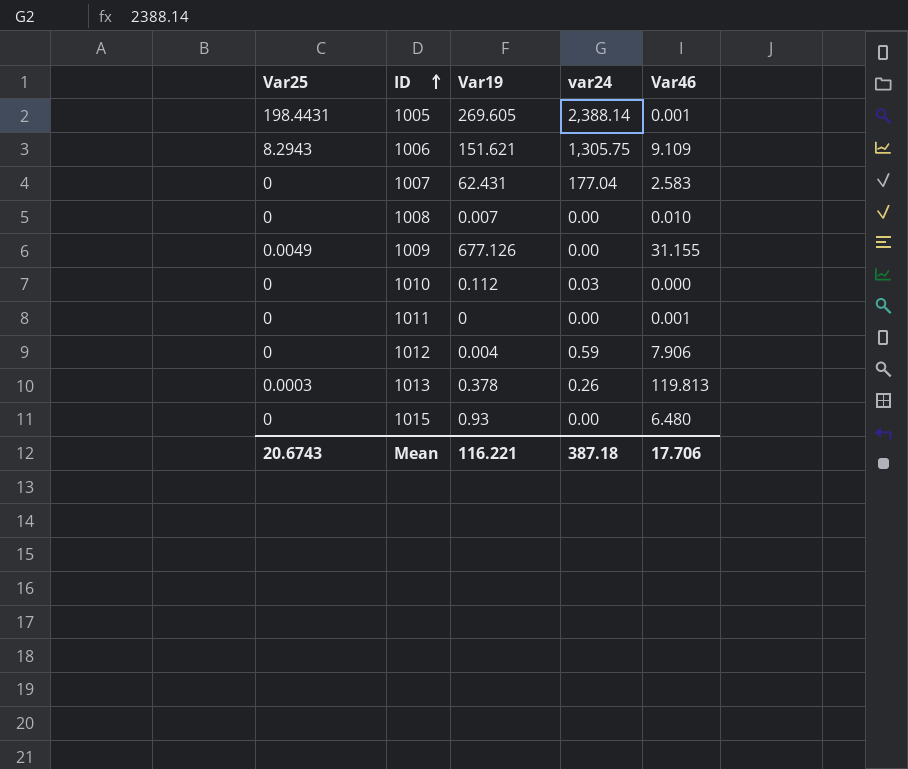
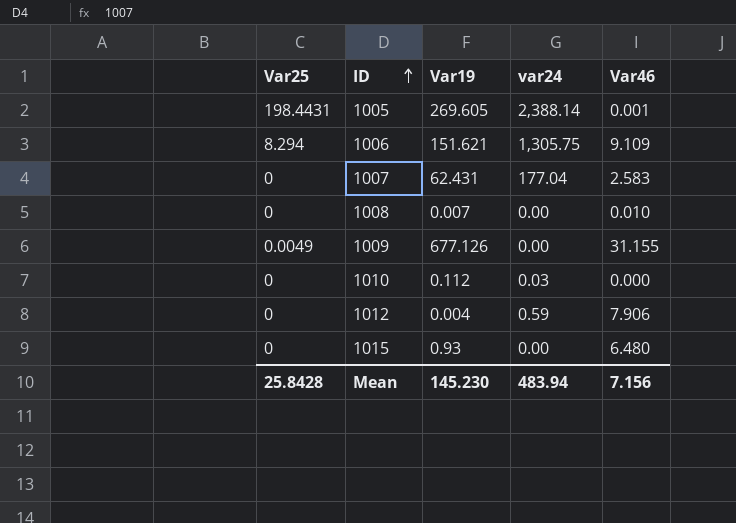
row 1011: 0 | 0 | 0.00 | 0.001 -> none
row 1013: 0.0003 | 0.378 | 0.26 | 119.813 -> none
1006 | Var25: 8.2943 -> 8.294
Mean | Var25: 20.6743 -> 25.8428
Mean | Var19: 116.221 -> 145.230
Mean | var24: 387.18 -> 483.94
Mean | Var46: 17.706 -> 7.156

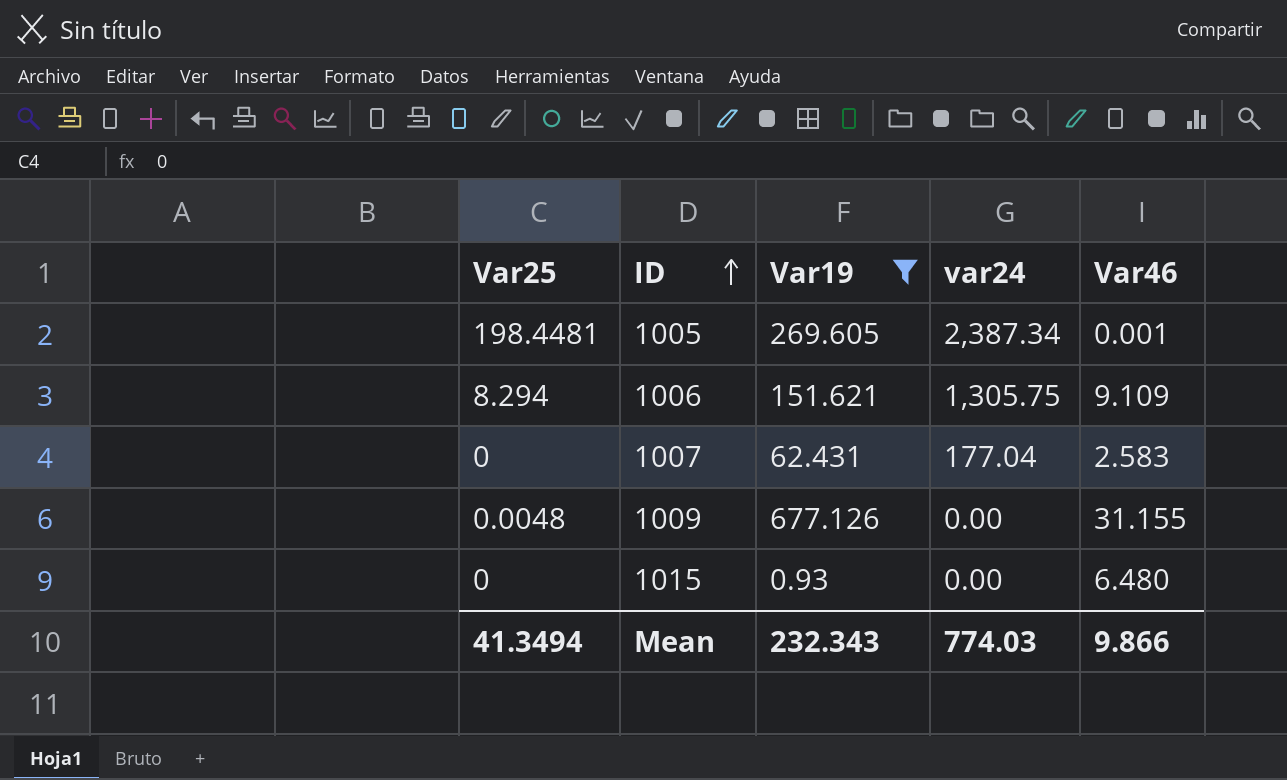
filter: none -> Var19 >= 0.93
1005 | Var25: 198.4431 -> 198.4481
1005 | var24: 2,388.14 -> 2,387.34
1009 | Var25: 0.0049 -> 0.0048
Mean | Var25: 25.8428 -> 41.3494
Mean | Var19: 145.230 -> 232.343
Mean | var24: 483.94 -> 774.03
Mean | Var46: 7.156 -> 9.866

